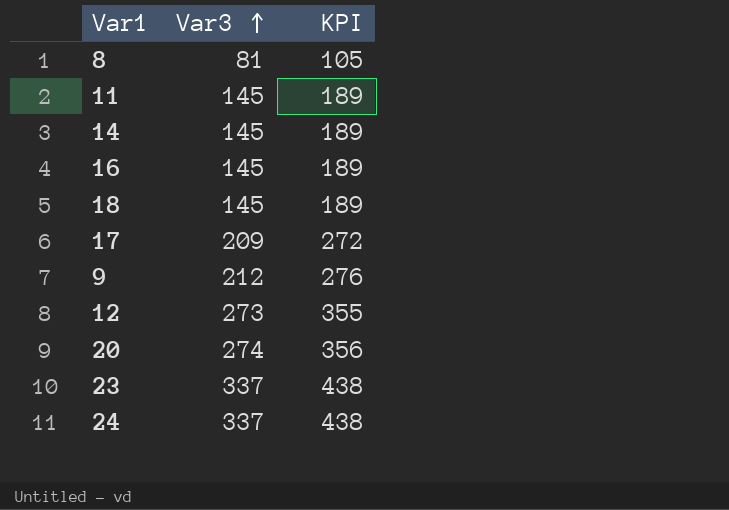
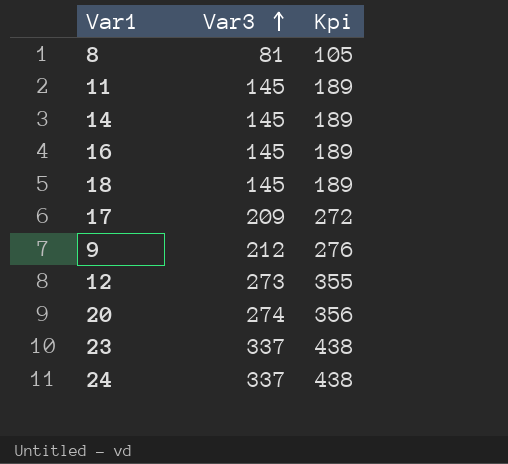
column name: KPI -> Kpi

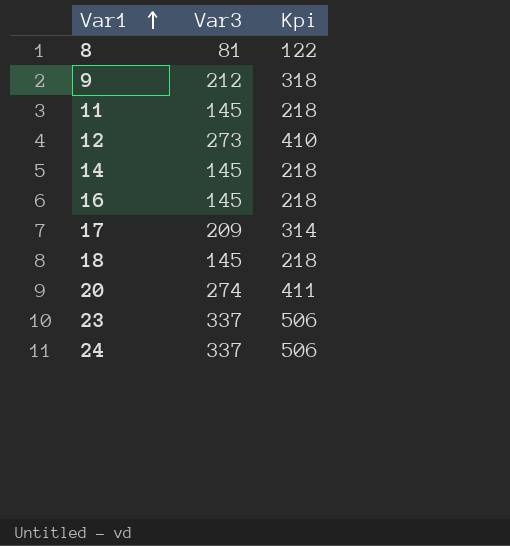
row order: Var3 ascending -> Var1 ascending
column Kpi | formula: [Var3] * 1.3 -> [Var3] * 1.5

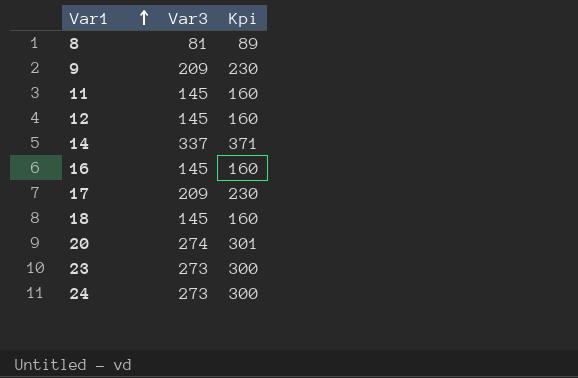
column Kpi | formula: [Var3] * 1.5 -> [Var3] * 1.1
9 | Var3: 212 -> 209
12 | Var3: 273 -> 145
14 | Var3: 145 -> 337
23 | Var3: 337 -> 273
24 | Var3: 337 -> 273

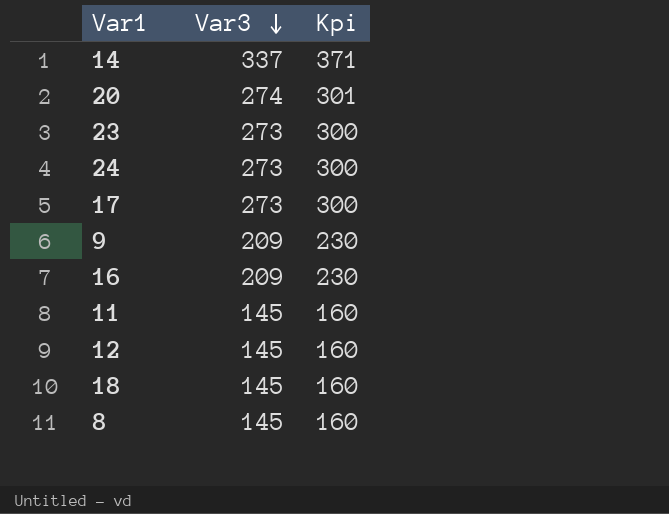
row order: Var1 ascending -> Var3 descending
17 | Var3: 209 -> 273
17 | Kpi: 230 -> 300
16 | Var3: 145 -> 209
16 | Kpi: 160 -> 230
8 | Var3: 81 -> 145
8 | Kpi: 89 -> 160

